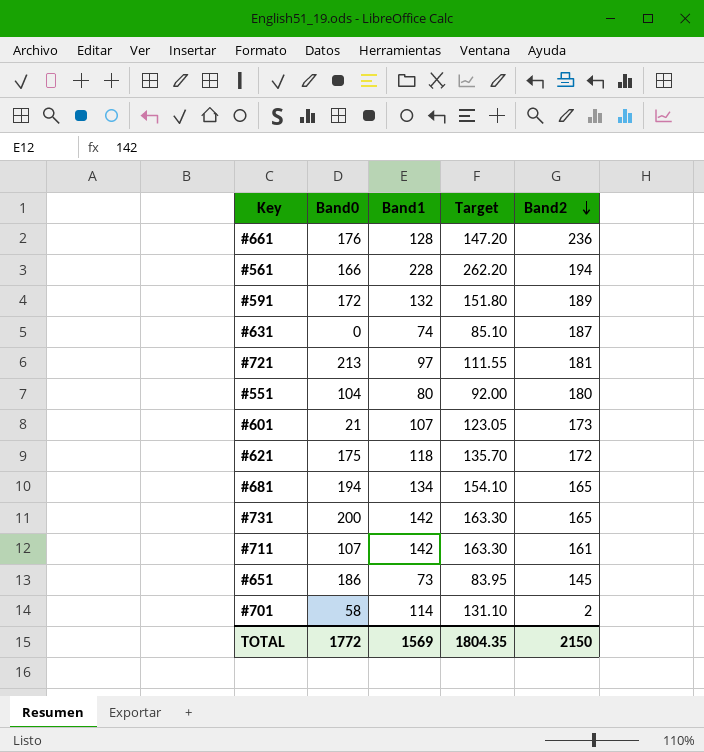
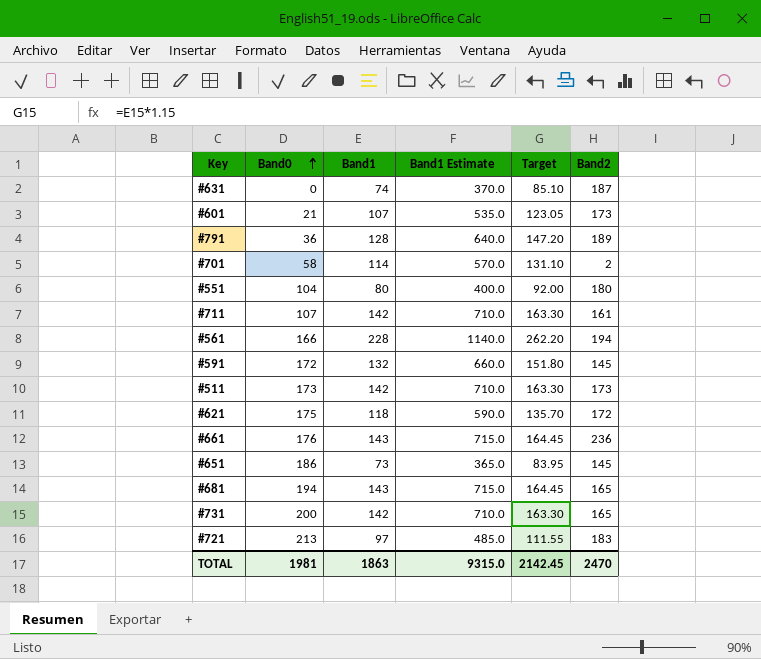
row order: Band2 descending -> Band0 ascending
column Band1 Estimate | formula: none -> [Band1] * 5
row #791: none -> 36 | 128 | 640.0 | 147.20 | 189
#591 | Band2: 189 -> 145
row #511: none -> 173 | 142 | 710.0 | 163.30 | 173
#661 | Band1: 128 -> 143
#661 | Target: 147.20 -> 164.45
#681 | Band1: 134 -> 143
#681 | Target: 154.10 -> 164.45
#721 | Band2: 181 -> 183
TOTAL | Band0: 1772 -> 1981
TOTAL | Band1: 1569 -> 1863
TOTAL | Target: 1804.35 -> 2142.45
TOTAL | Band2: 2150 -> 2470

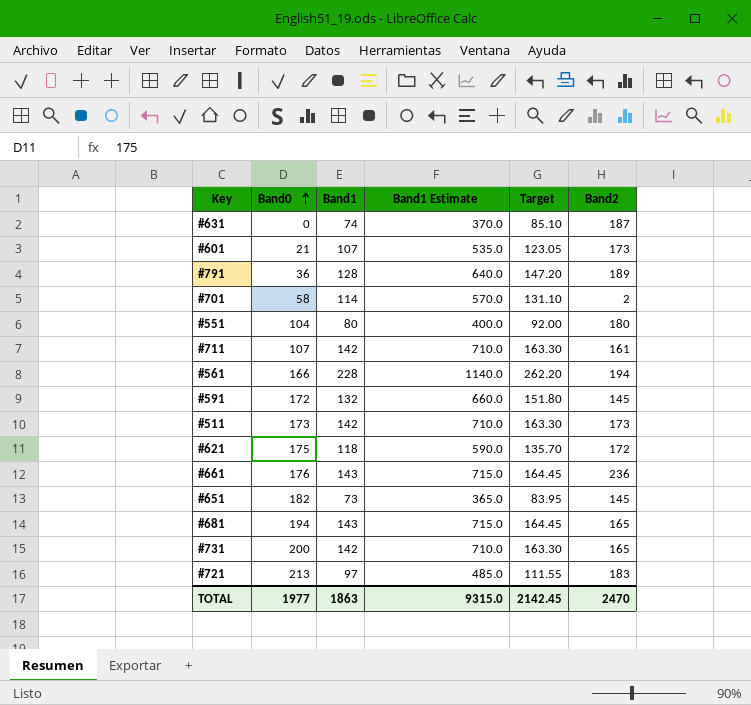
#651 | Band0: 186 -> 182
TOTAL | Band0: 1981 -> 1977

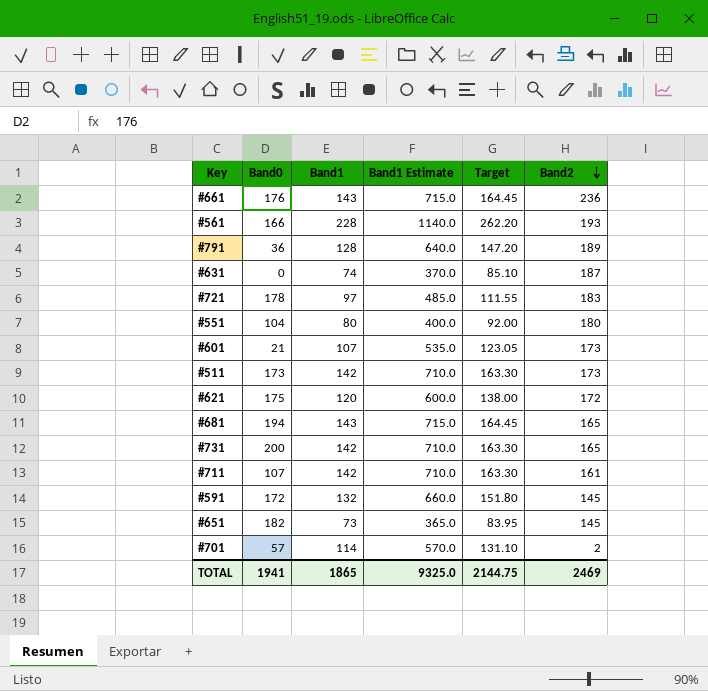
row order: Band0 ascending -> Band2 descending
#561 | Band2: 194 -> 193
#721 | Band0: 213 -> 178
#621 | Band1: 118 -> 120
#621 | Band1 Estimate: 590.0 -> 600.0
#621 | Target: 135.70 -> 138.00
#701 | Band0: 58 -> 57
TOTAL | Band0: 1977 -> 1941
TOTAL | Band1: 1863 -> 1865
TOTAL | Band1 Estimate: 9315.0 -> 9325.0
TOTAL | Target: 2142.45 -> 2144.75
TOTAL | Band2: 2470 -> 2469

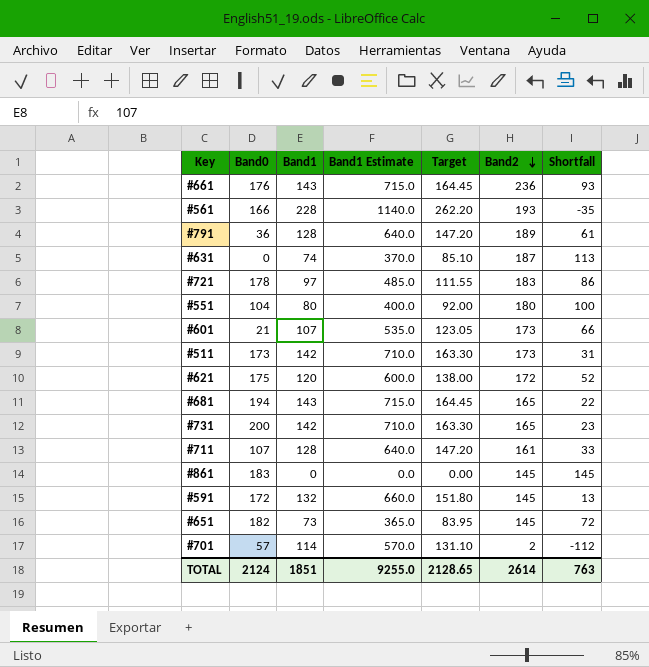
column Shortfall | formula: none -> [Band2] - [Band1]
#711 | Band1: 142 -> 128
#711 | Band1 Estimate: 710.0 -> 640.0
#711 | Target: 163.30 -> 147.20
row #861: none -> 183 | 0 | 0.0 | 0.00 | 145 | 145
TOTAL | Band0: 1941 -> 2124
TOTAL | Band1: 1865 -> 1851
TOTAL | Band1 Estimate: 9325.0 -> 9255.0
TOTAL | Target: 2144.75 -> 2128.65
TOTAL | Band2: 2469 -> 2614

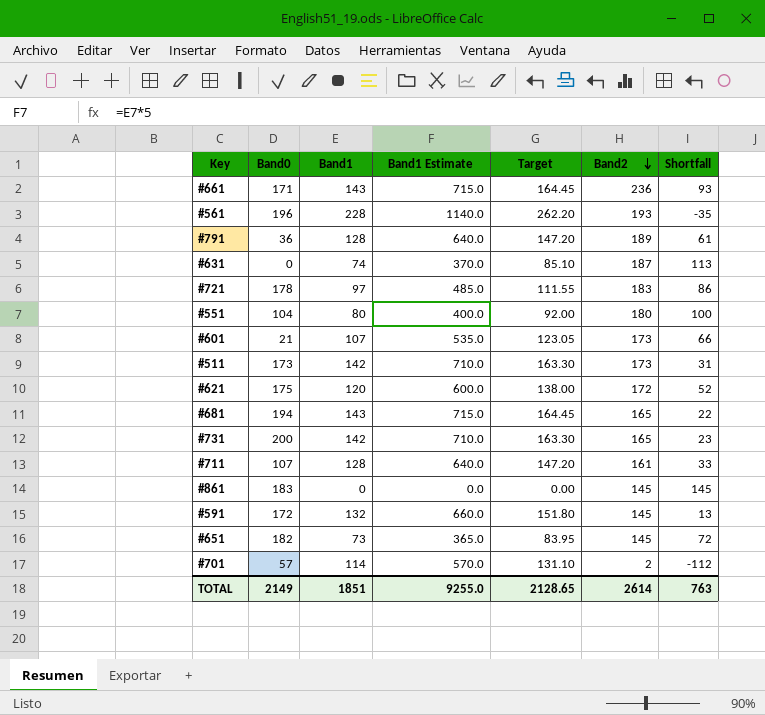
#661 | Band0: 176 -> 171
#561 | Band0: 166 -> 196
TOTAL | Band0: 2124 -> 2149

